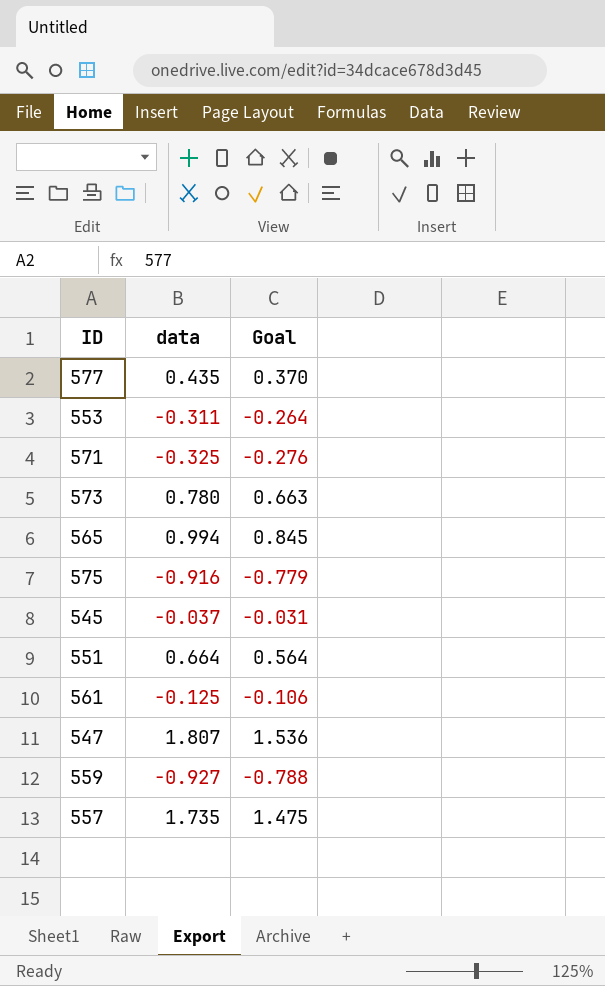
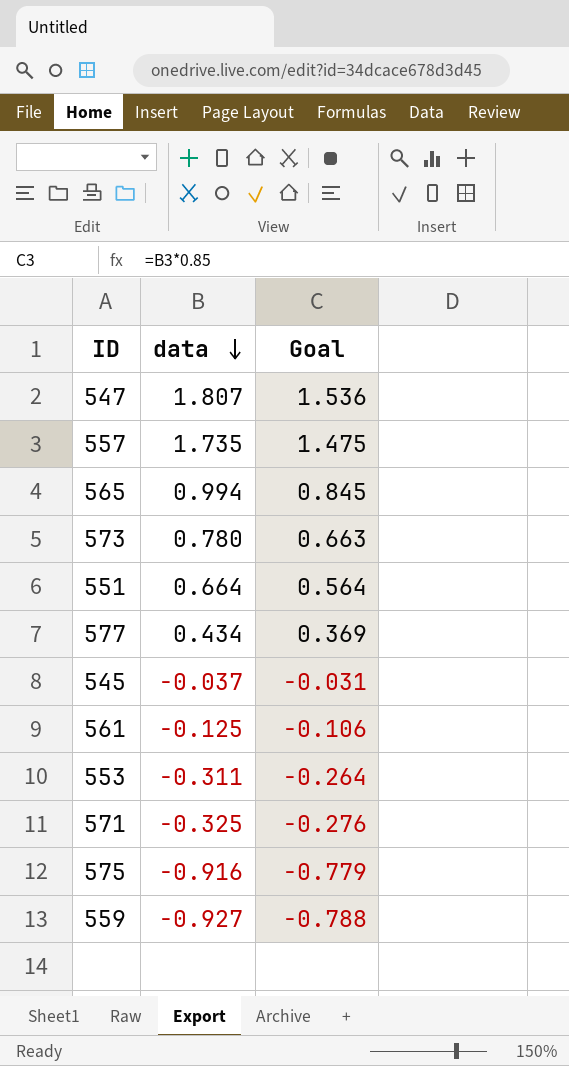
row order: none -> data descending
577 | data: 0.435 -> 0.434
577 | Goal: 0.370 -> 0.369

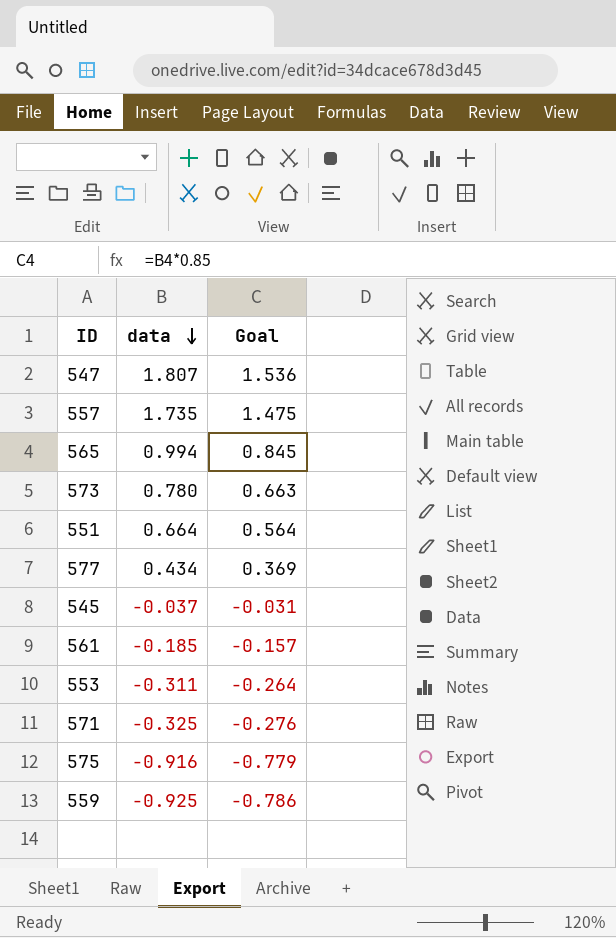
561 | data: -0.125 -> -0.185
561 | Goal: -0.106 -> -0.157
559 | data: -0.927 -> -0.925
559 | Goal: -0.788 -> -0.786

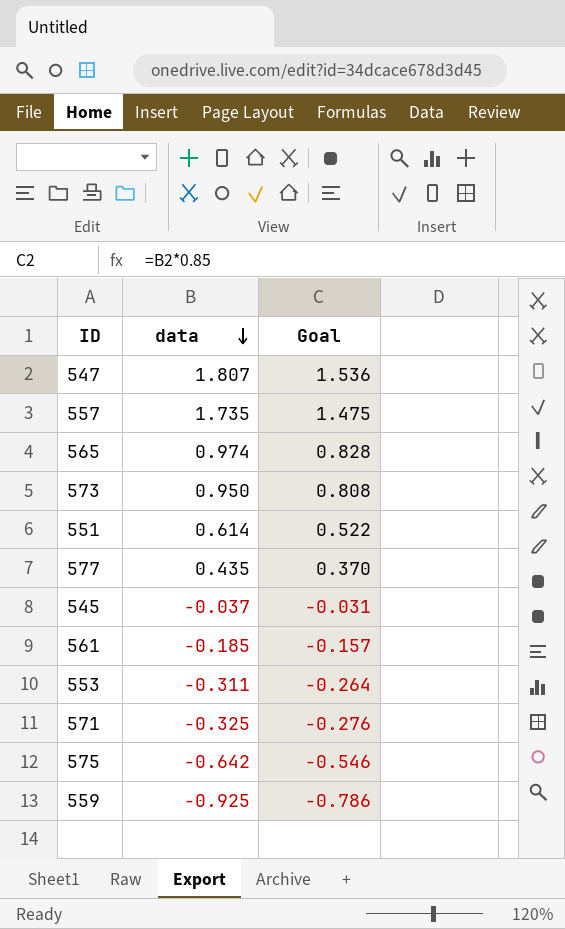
565 | data: 0.994 -> 0.974
565 | Goal: 0.845 -> 0.828
573 | data: 0.780 -> 0.950
573 | Goal: 0.663 -> 0.808
551 | data: 0.664 -> 0.614
551 | Goal: 0.564 -> 0.522
577 | data: 0.434 -> 0.435
577 | Goal: 0.369 -> 0.370
575 | data: -0.916 -> -0.642
575 | Goal: -0.779 -> -0.546

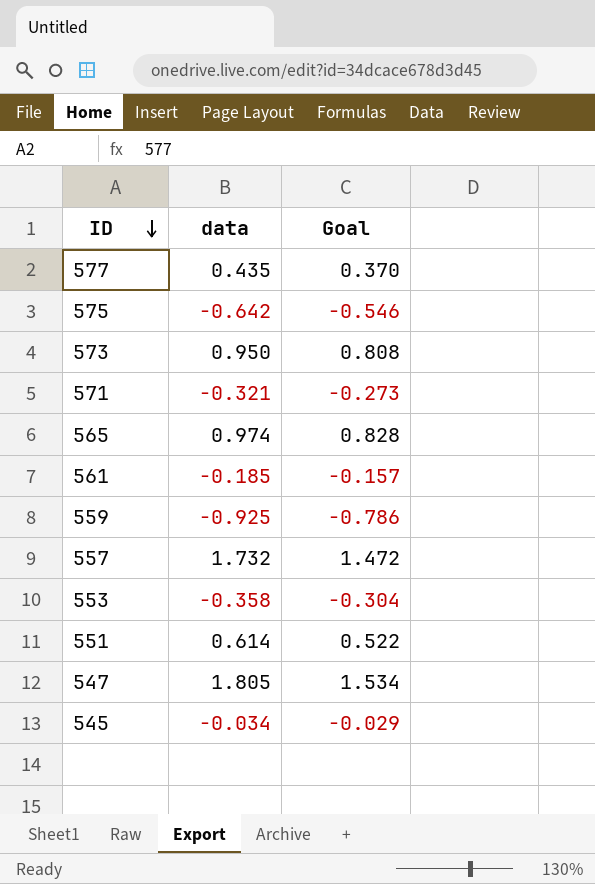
row order: data descending -> ID descending
571 | data: -0.325 -> -0.321
571 | Goal: -0.276 -> -0.273
557 | data: 1.735 -> 1.732
557 | Goal: 1.475 -> 1.472
553 | data: -0.311 -> -0.358
553 | Goal: -0.264 -> -0.304
547 | data: 1.807 -> 1.805
547 | Goal: 1.536 -> 1.534
545 | data: -0.037 -> -0.034
545 | Goal: -0.031 -> -0.029

